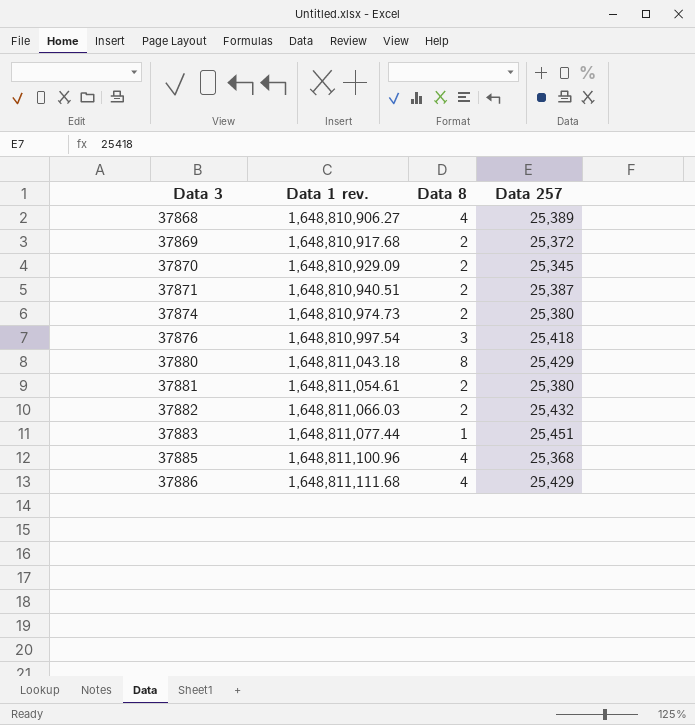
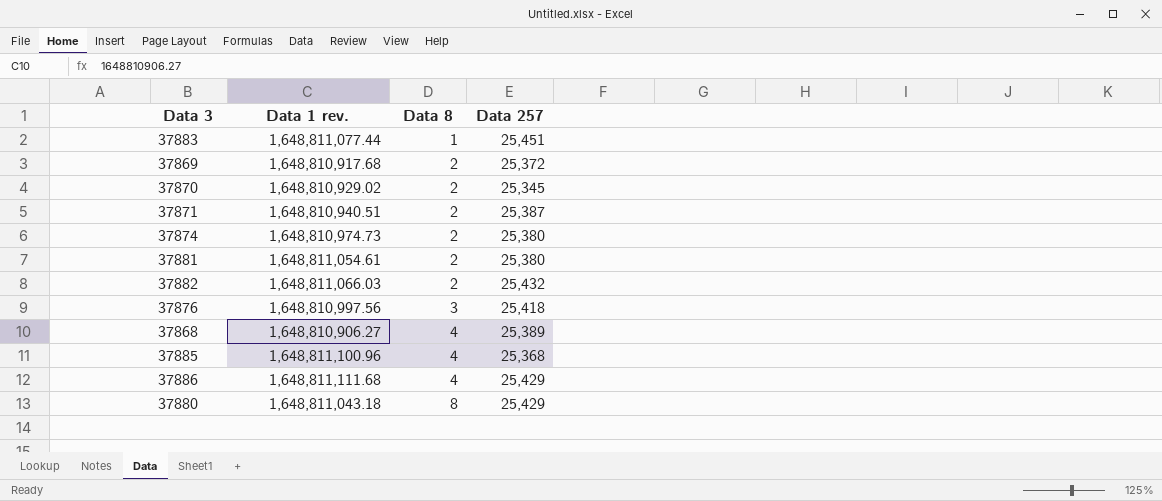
row order: Data 3 ascending -> Data 8 ascending
37870 | Data 1 rev.: 1,648,810,929.09 -> 1,648,810,929.02
37876 | Data 1 rev.: 1,648,810,997.54 -> 1,648,810,997.56

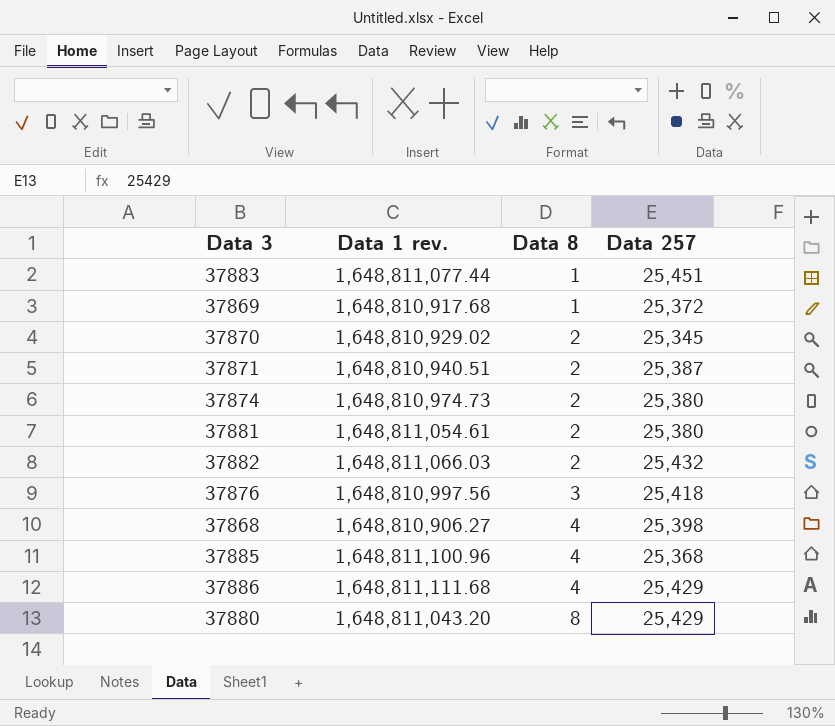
37869 | Data 8: 2 -> 1
37868 | Data 257: 25,389 -> 25,398
37880 | Data 1 rev.: 1,648,811,043.18 -> 1,648,811,043.20

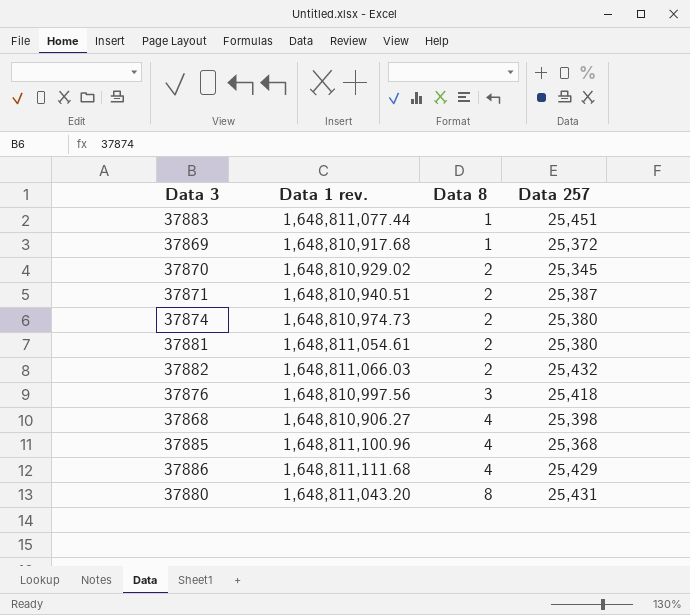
37880 | Data 257: 25,429 -> 25,431

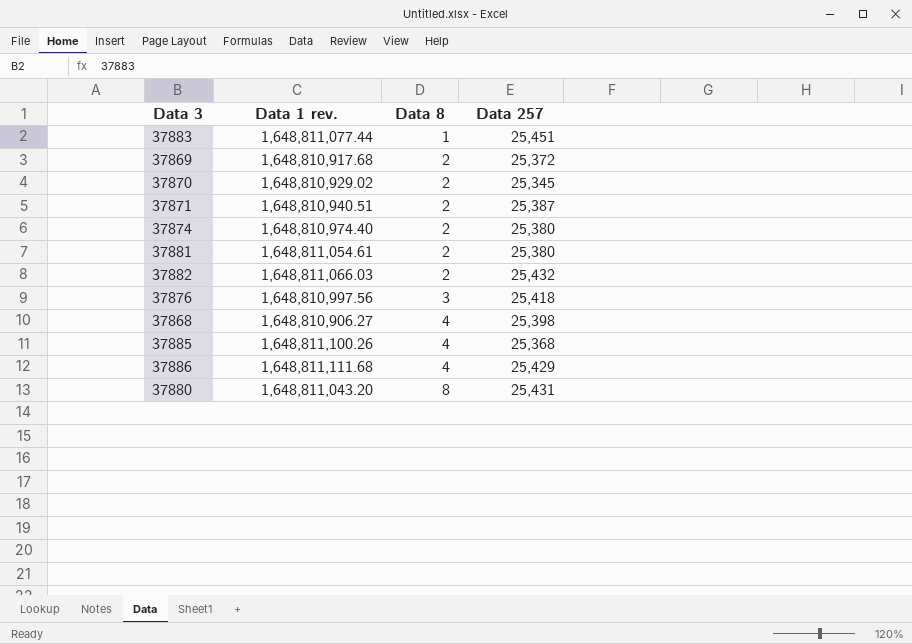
37869 | Data 8: 1 -> 2
37874 | Data 1 rev.: 1,648,810,974.73 -> 1,648,810,974.40
37885 | Data 1 rev.: 1,648,811,100.96 -> 1,648,811,100.26

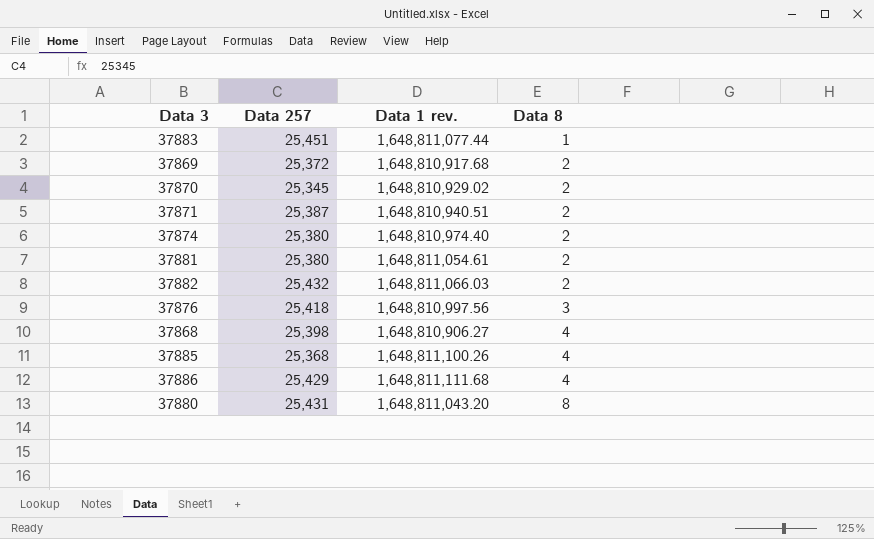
column Data 257 | position: 4 -> 2

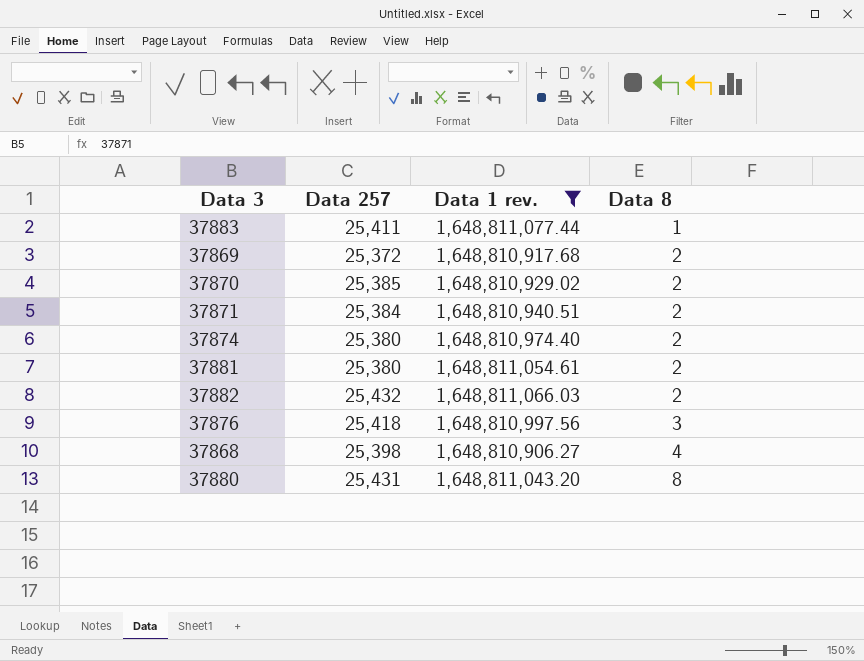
filter: none -> Data 1 rev. <= 1,648,811,077.44
37883 | Data 257: 25,451 -> 25,411
37870 | Data 257: 25,345 -> 25,385
37871 | Data 257: 25,387 -> 25,384

